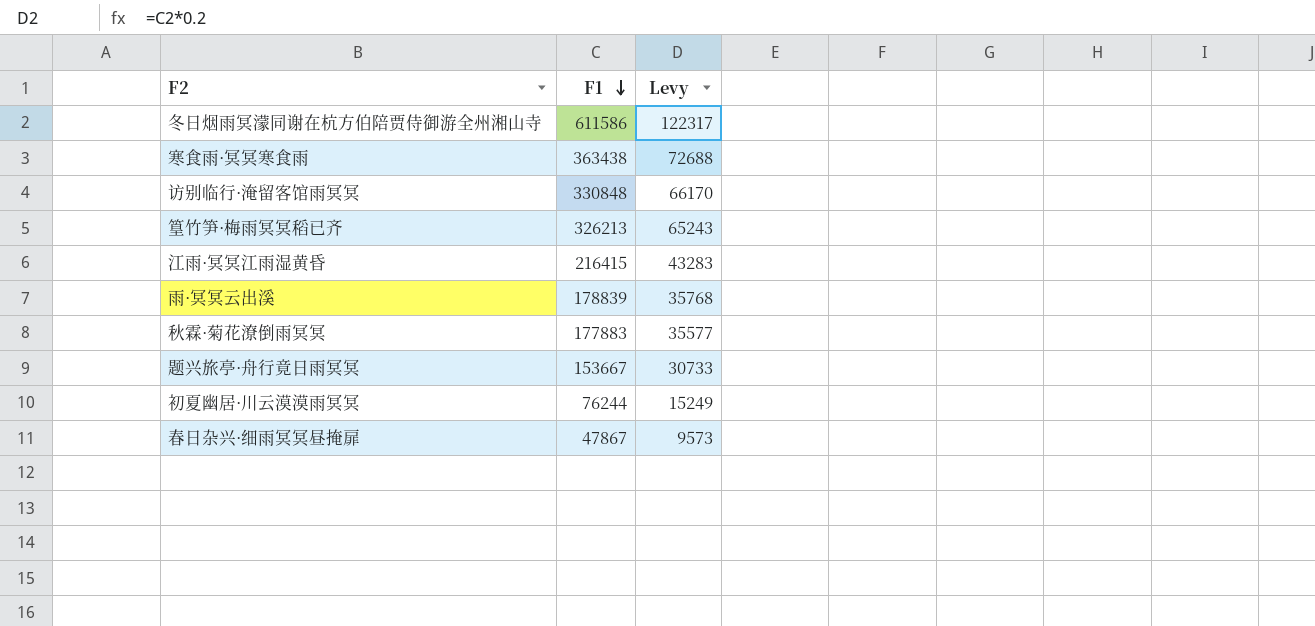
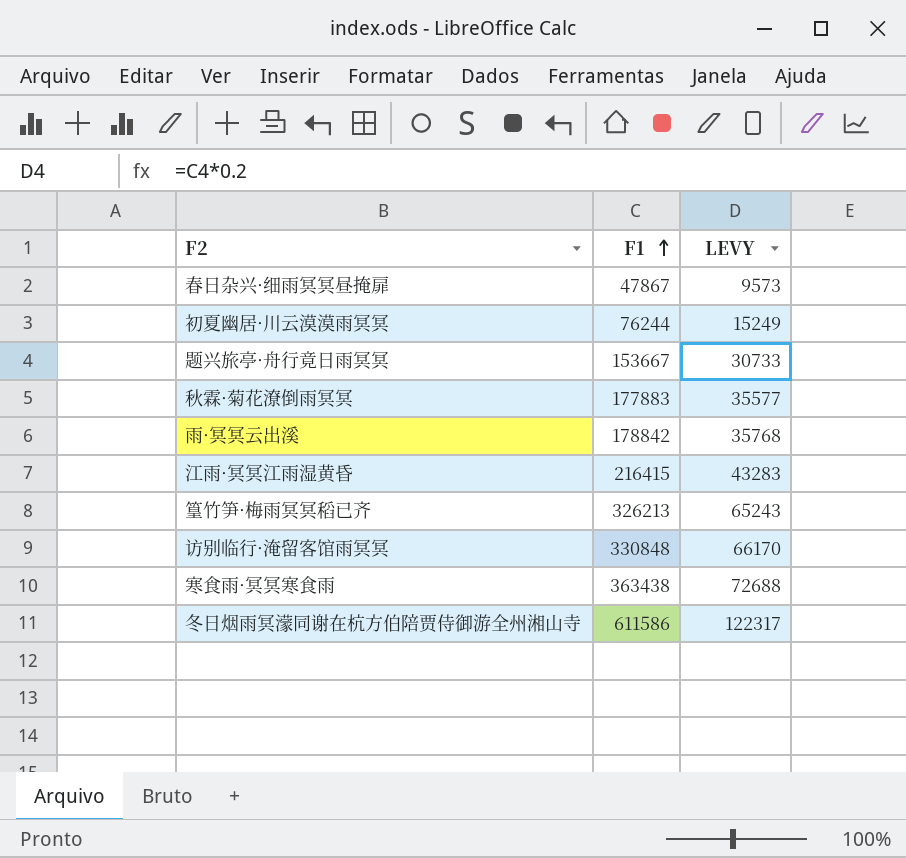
row order: F1 descending -> F1 ascending
column name: Levy -> LEVY
雨·冥冥云出溪 | F1: 178839 -> 178842

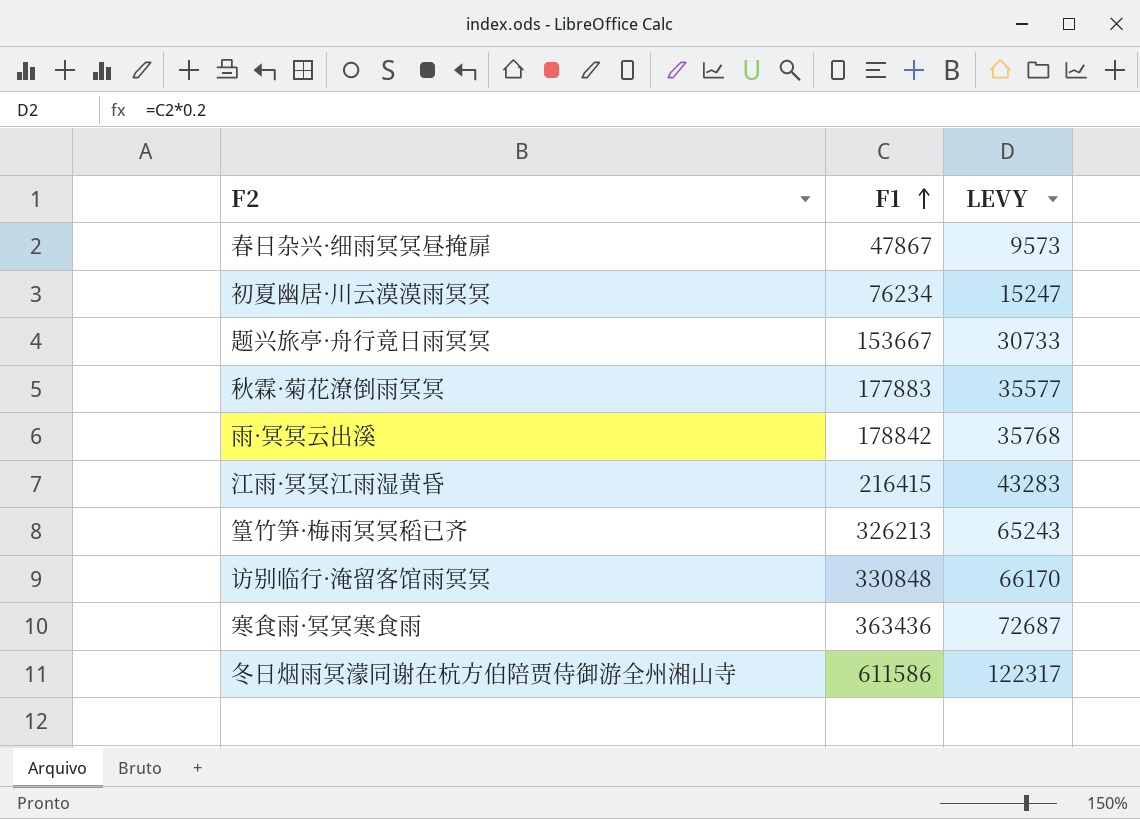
初夏幽居·川云漠漠雨冥冥 | F1: 76244 -> 76234
初夏幽居·川云漠漠雨冥冥 | LEVY: 15249 -> 15247
寒食雨·冥冥寒食雨 | F1: 363438 -> 363436
寒食雨·冥冥寒食雨 | LEVY: 72688 -> 72687

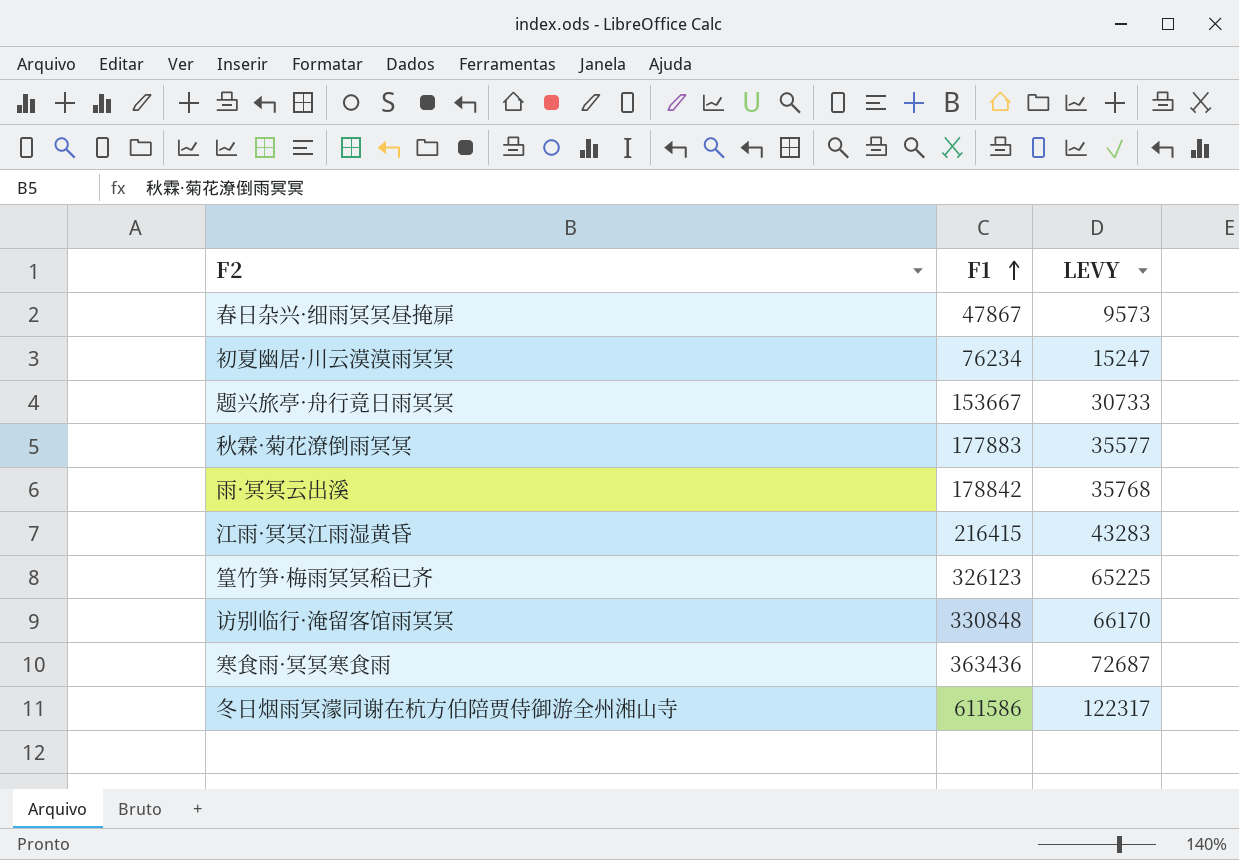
篁竹笋·梅雨冥冥稻已齐 | F1: 326213 -> 326123
篁竹笋·梅雨冥冥稻已齐 | LEVY: 65243 -> 65225

